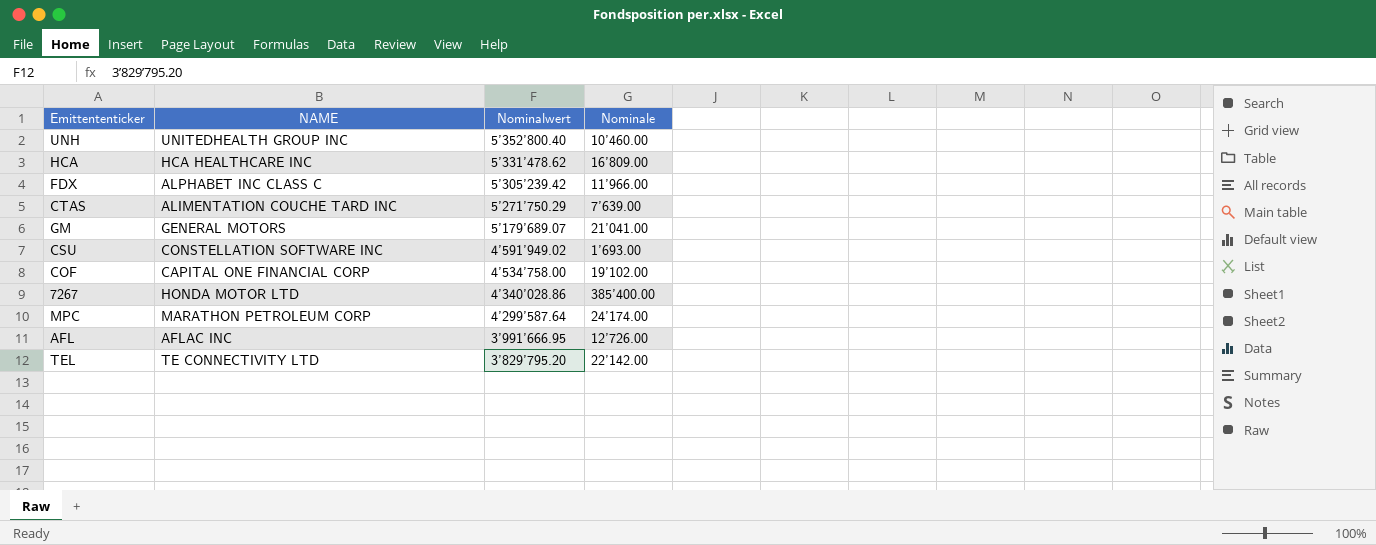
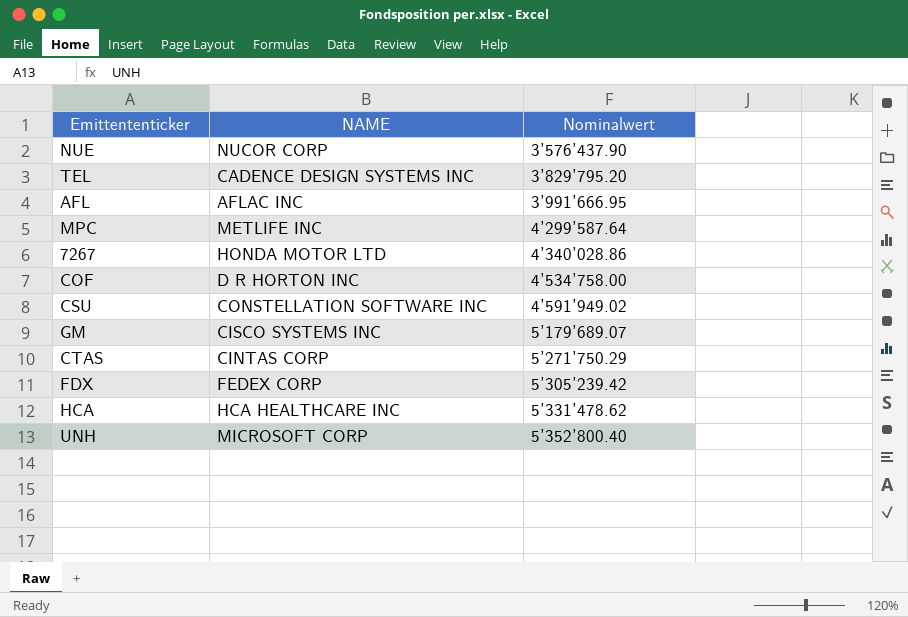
row order: Nominalwert descending -> Nominalwert ascending
column Nominale | position: 4 -> none
row NUE: none -> NUCOR CORP | 3’576’437.90
TEL | NAME: TE CONNECTIVITY LTD -> CADENCE DESIGN SYSTEMS INC
MPC | NAME: MARATHON PETROLEUM CORP -> METLIFE INC
COF | NAME: CAPITAL ONE FINANCIAL CORP -> D R HORTON INC
GM | NAME: GENERAL MOTORS -> CISCO SYSTEMS INC
CTAS | NAME: ALIMENTATION COUCHE TARD INC -> CINTAS CORP
FDX | NAME: ALPHABET INC CLASS C -> FEDEX CORP
UNH | NAME: UNITEDHEALTH GROUP INC -> MICROSOFT CORP

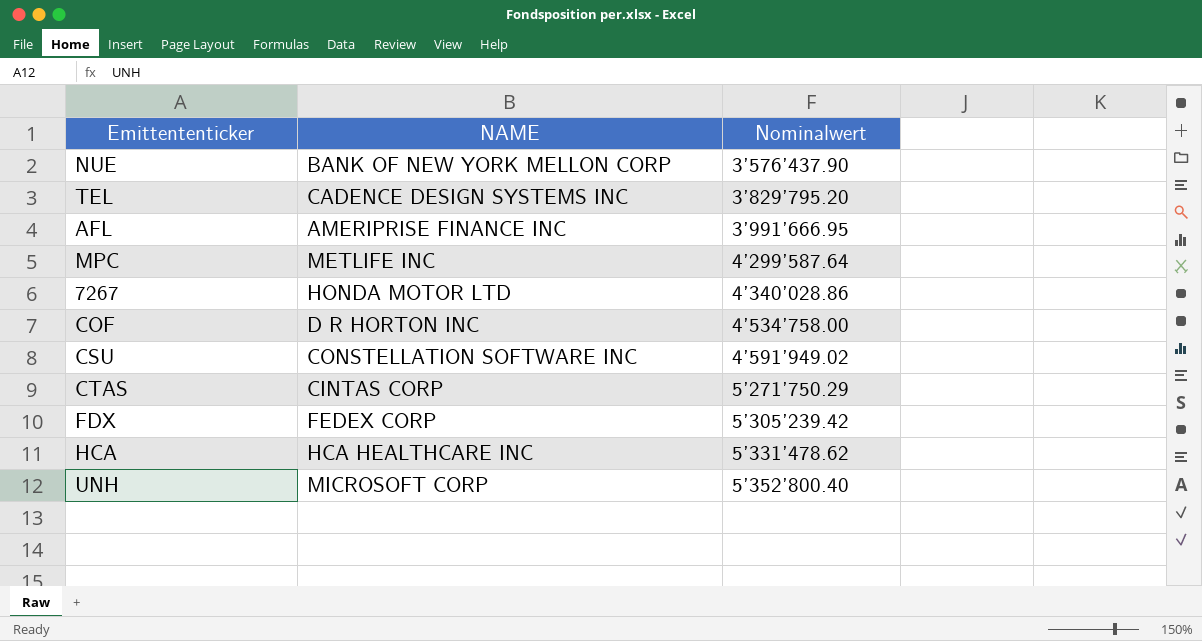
row GM: CISCO SYSTEMS INC | 5’179’689.07 -> none
NUE | NAME: NUCOR CORP -> BANK OF NEW YORK MELLON CORP
AFL | NAME: AFLAC INC -> AMERIPRISE FINANCE INC

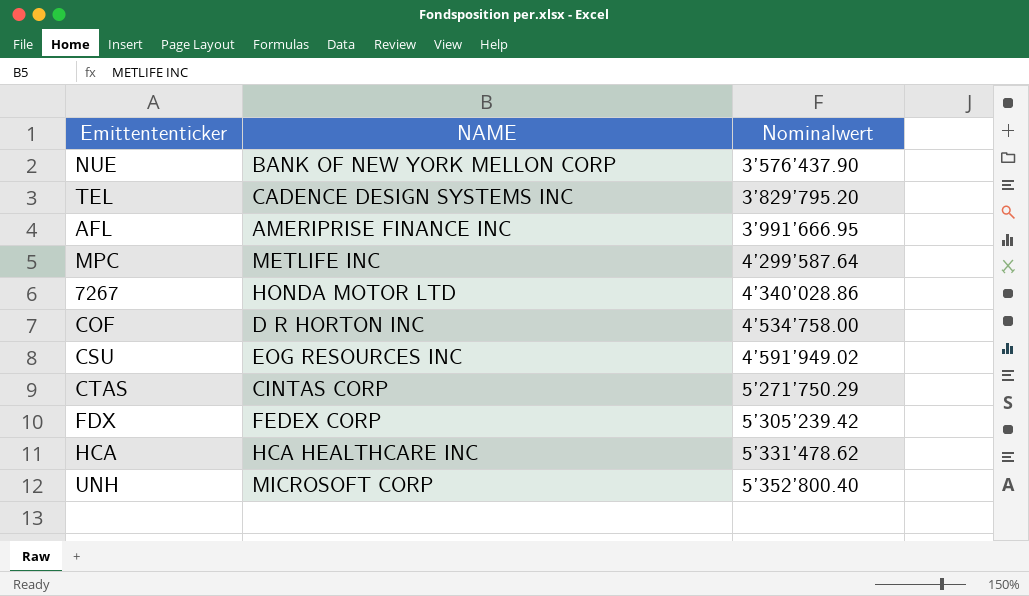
CSU | NAME: CONSTELLATION SOFTWARE INC -> EOG RESOURCES INC

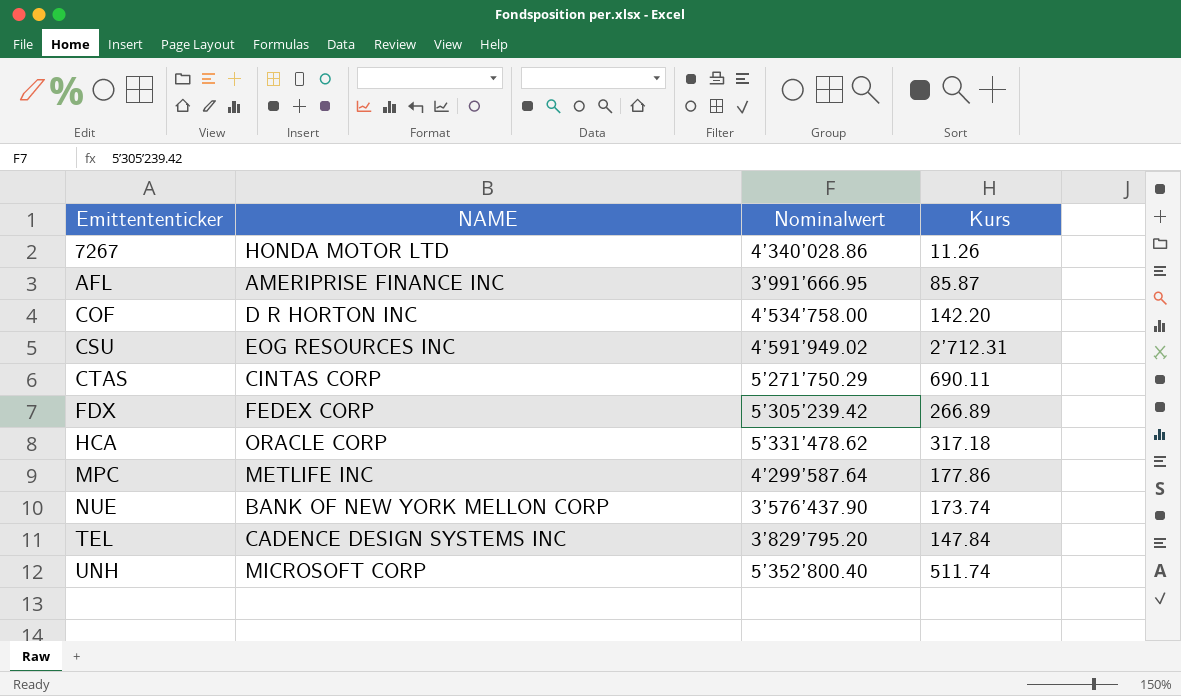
row order: Nominalwert ascending -> Emittententicker ascending
column Kurs | position: none -> 4
HCA | NAME: HCA HEALTHCARE INC -> ORACLE CORP

